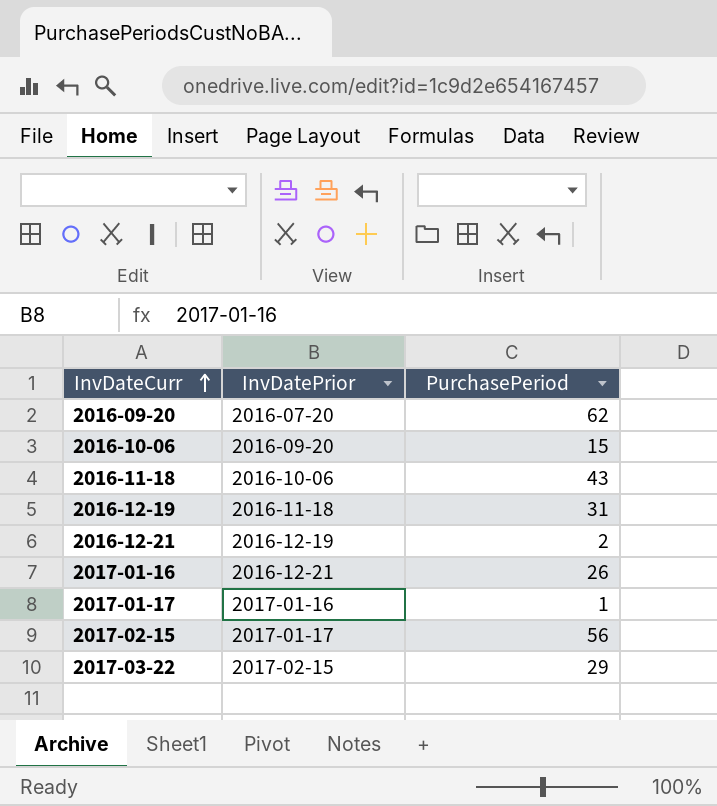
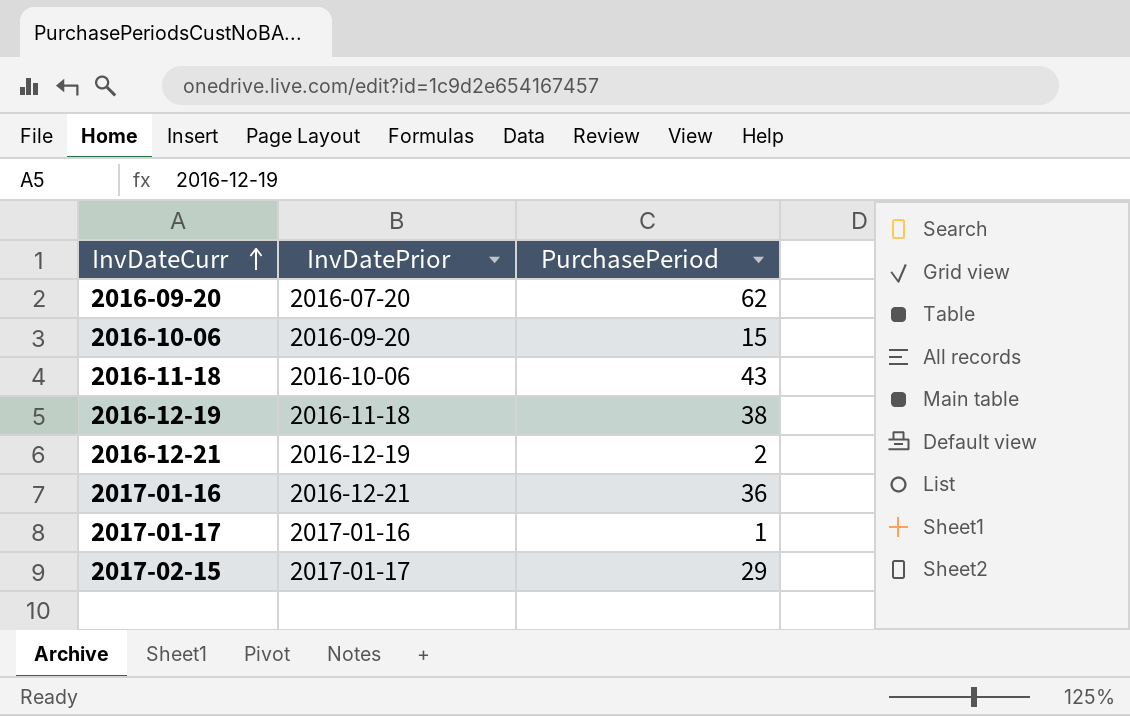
row 2017-03-22: 2017-02-15 | 29 -> none
2016-12-19 | PurchasePeriod: 31 -> 38
2017-01-16 | PurchasePeriod: 26 -> 36
2017-02-15 | PurchasePeriod: 56 -> 29

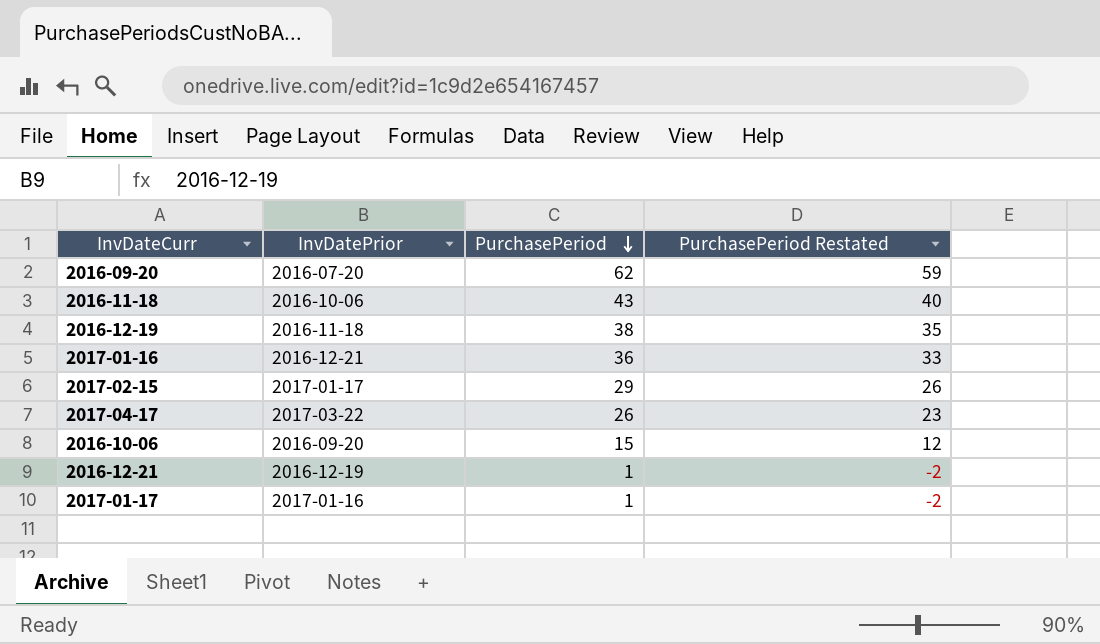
row order: InvDateCurr ascending -> PurchasePeriod descending
column PurchasePeriod Restated | formula: none -> [PurchasePeriod] - 3
row 2017-04-17: none -> 2017-03-22 | 26 | 23
2016-12-21 | PurchasePeriod: 2 -> 1

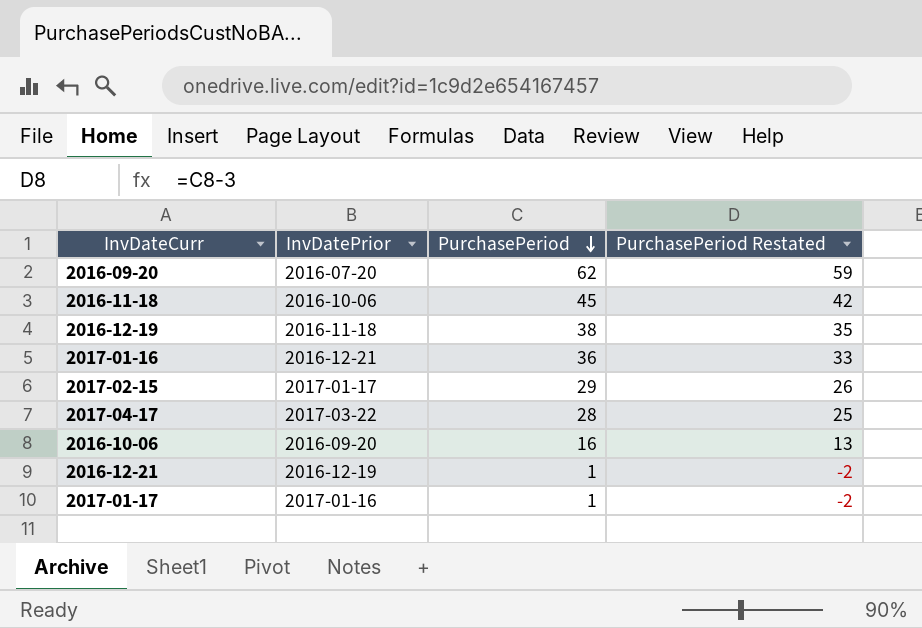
2016-11-18 | PurchasePeriod: 43 -> 45
2016-11-18 | PurchasePeriod Restated: 40 -> 42
2017-04-17 | PurchasePeriod: 26 -> 28
2017-04-17 | PurchasePeriod Restated: 23 -> 25
2016-10-06 | PurchasePeriod: 15 -> 16
2016-10-06 | PurchasePeriod Restated: 12 -> 13

